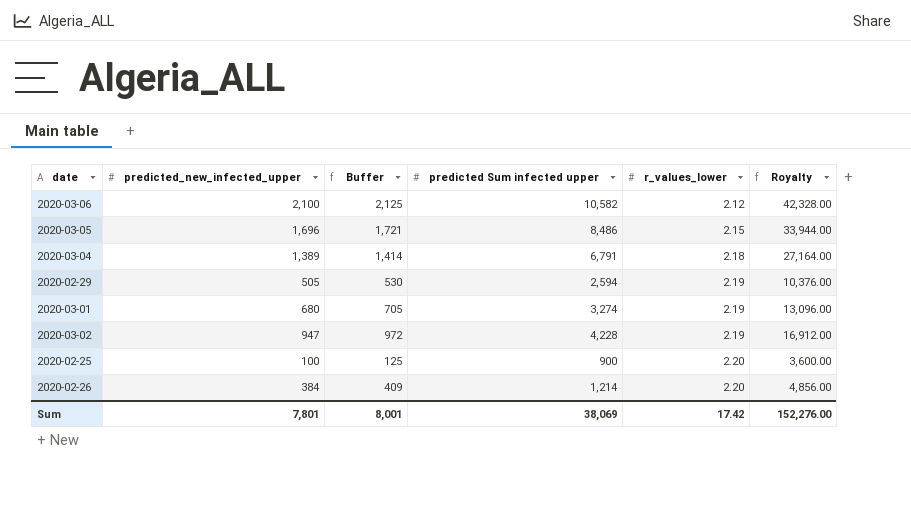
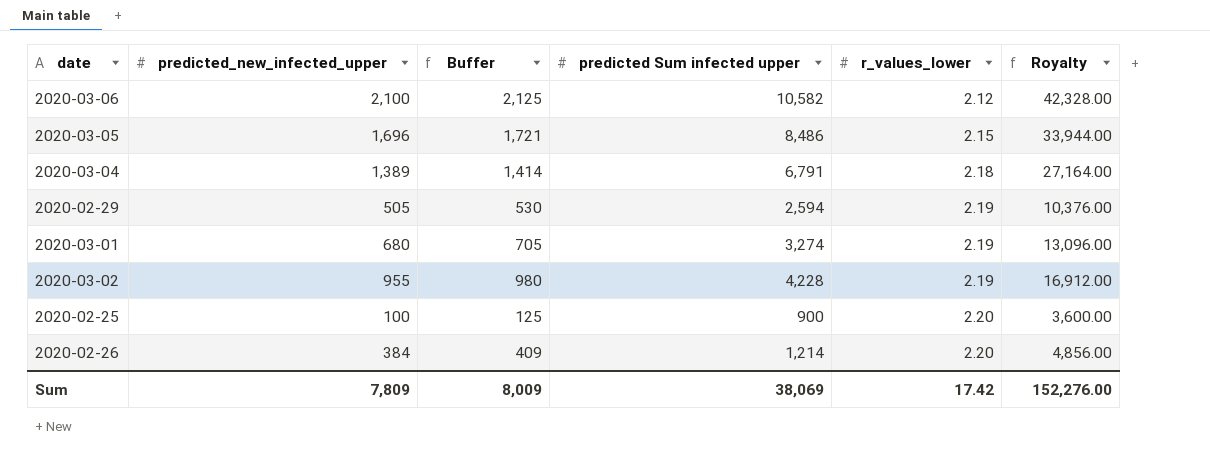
2020-03-02 | predicted_new_infected_upper: 947 -> 955
2020-03-02 | Buffer: 972 -> 980
Sum | predicted_new_infected_upper: 7,801 -> 7,809
Sum | Buffer: 8,001 -> 8,009

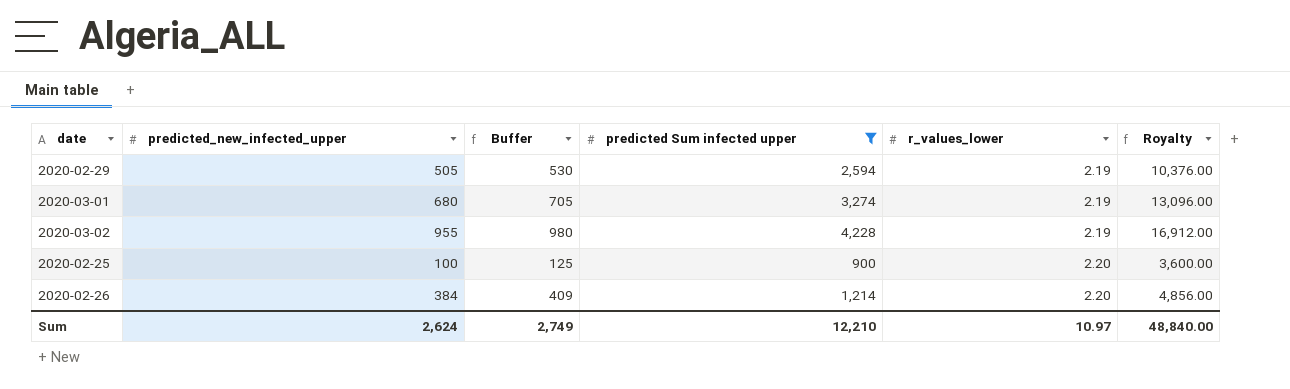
filter: none -> predicted Sum infected upper <= 4,228
Sum | predicted_new_infected_upper: 7,809 -> 2,624
Sum | Buffer: 8,009 -> 2,749
Sum | predicted Sum infected upper: 38,069 -> 12,210
Sum | r_values_lower: 17.42 -> 10.97
Sum | Royalty: 152,276.00 -> 48,840.00

